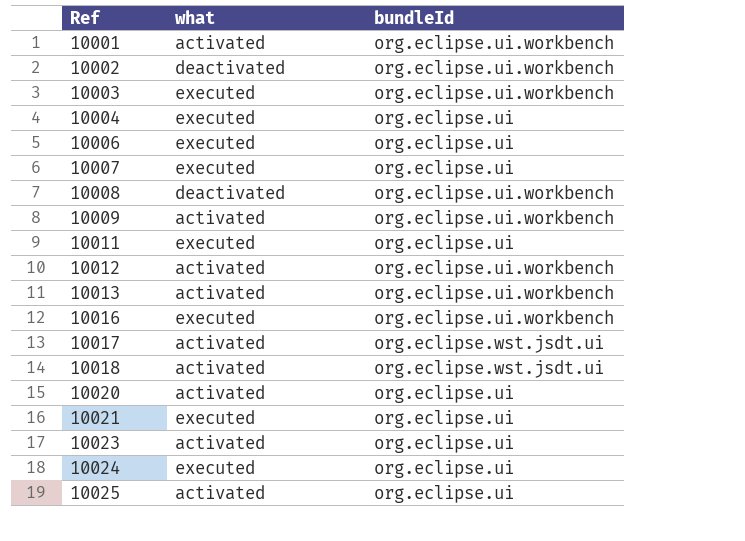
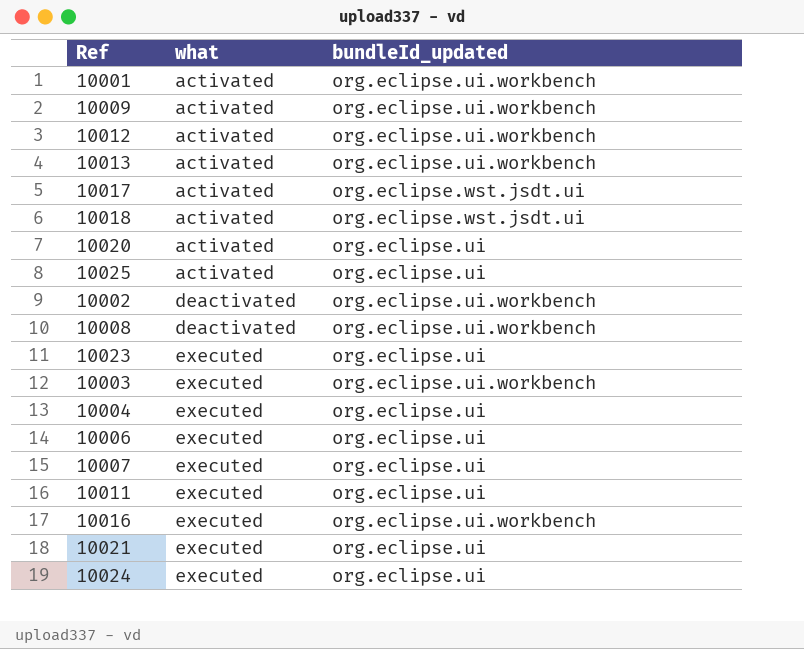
row order: Ref ascending -> what ascending
column name: bundleId -> bundleId_updated
10023 | what: activated -> executed

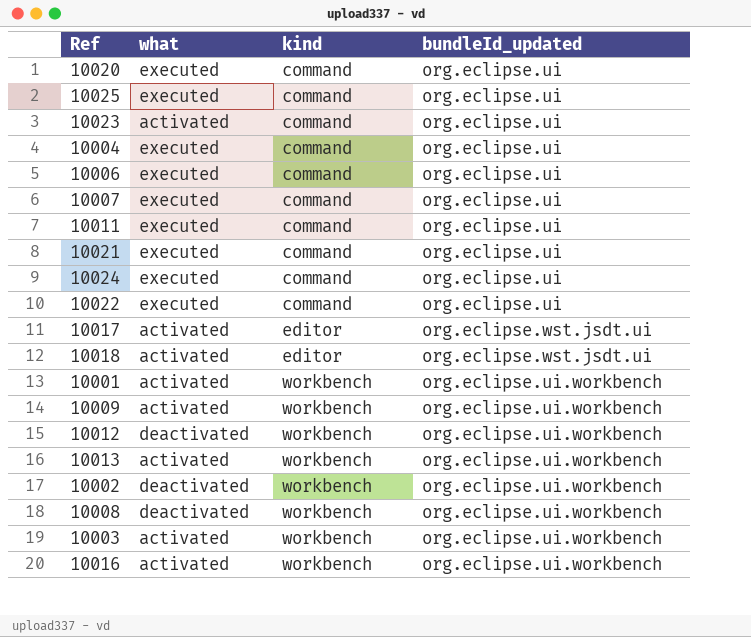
row order: what ascending -> kind ascending
column kind | position: none -> 3
10020 | what: activated -> executed
10025 | what: activated -> executed
10023 | what: executed -> activated
row 10022: none -> executed | command | org.eclipse.ui
10012 | what: activated -> deactivated
10003 | what: executed -> activated
10016 | what: executed -> activated

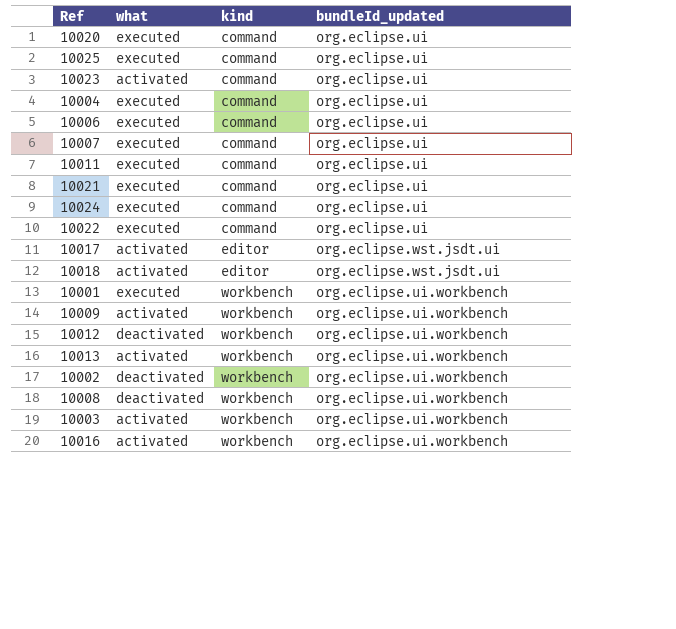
10001 | what: activated -> executed

